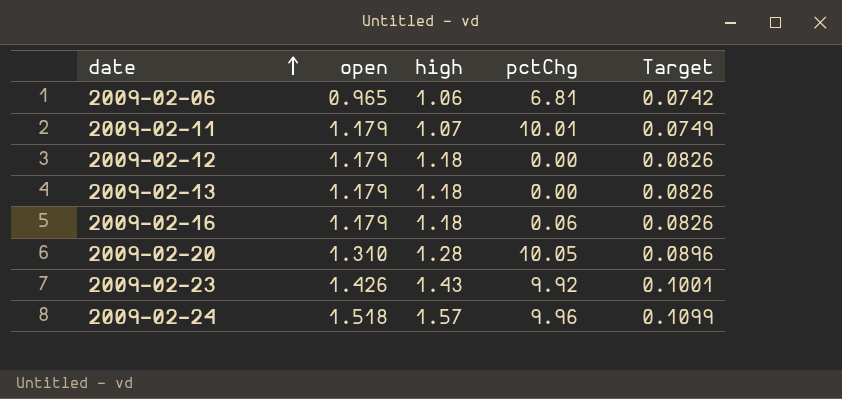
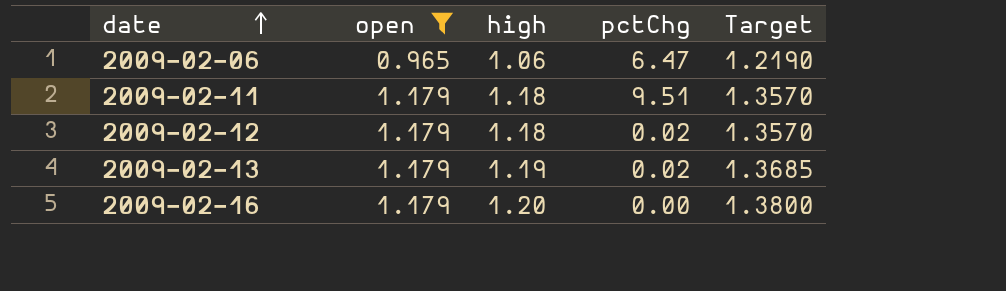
filter: none -> open <= 1.179
column Target | formula: [high] * 0.07 -> [high] * 1.15
2009-02-06 | pctChg: 6.81 -> 6.47
2009-02-11 | high: 1.07 -> 1.18
2009-02-11 | pctChg: 10.01 -> 9.51
2009-02-12 | pctChg: 0.00 -> 0.02
2009-02-13 | high: 1.18 -> 1.19
2009-02-13 | pctChg: 0.00 -> 0.02
2009-02-16 | high: 1.18 -> 1.20
2009-02-16 | pctChg: 0.06 -> 0.00

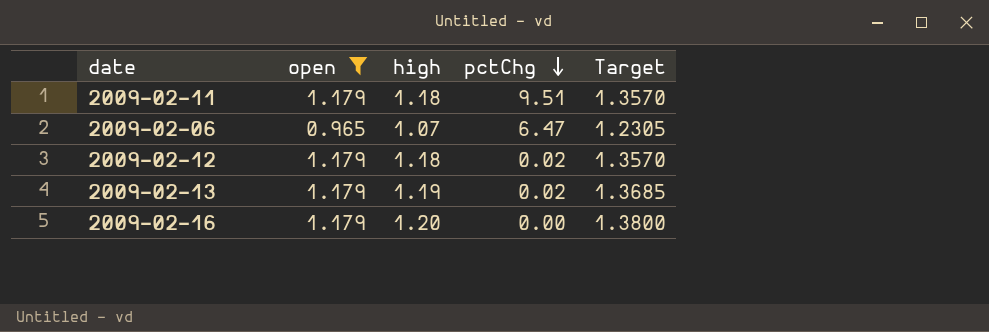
row order: date ascending -> pctChg descending
2009-02-06 | high: 1.06 -> 1.07
2009-02-06 | Target: 1.2190 -> 1.2305

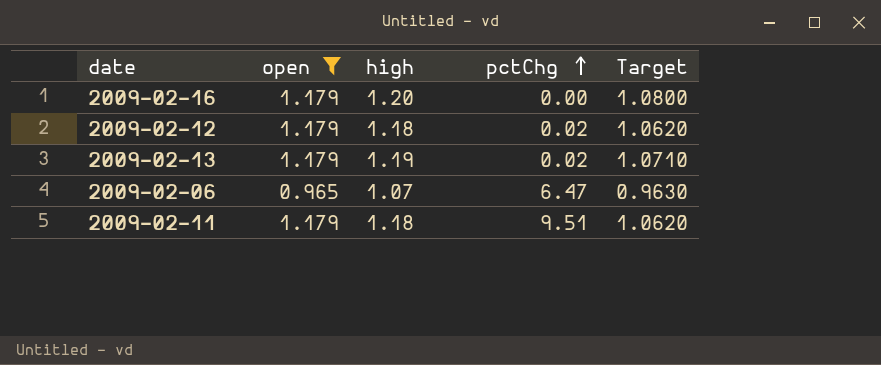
row order: pctChg descending -> pctChg ascending
column Target | formula: [high] * 1.15 -> [high] * 0.9

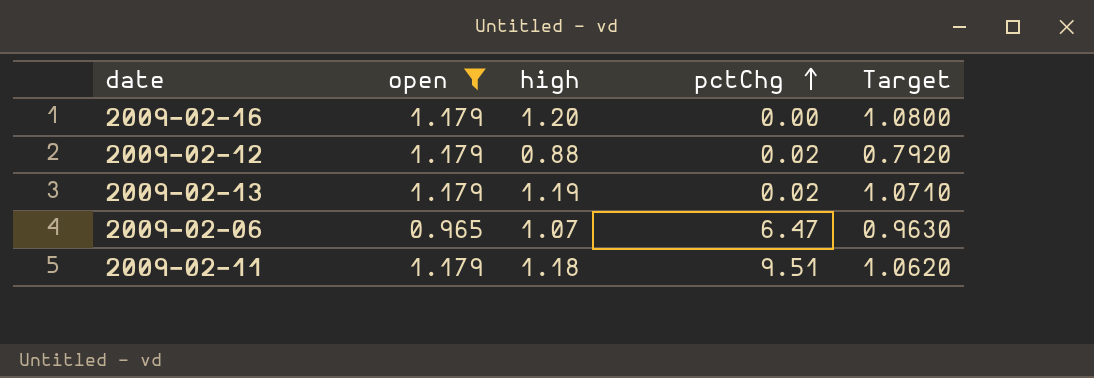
2009-02-12 | high: 1.18 -> 0.88
2009-02-12 | Target: 1.0620 -> 0.7920

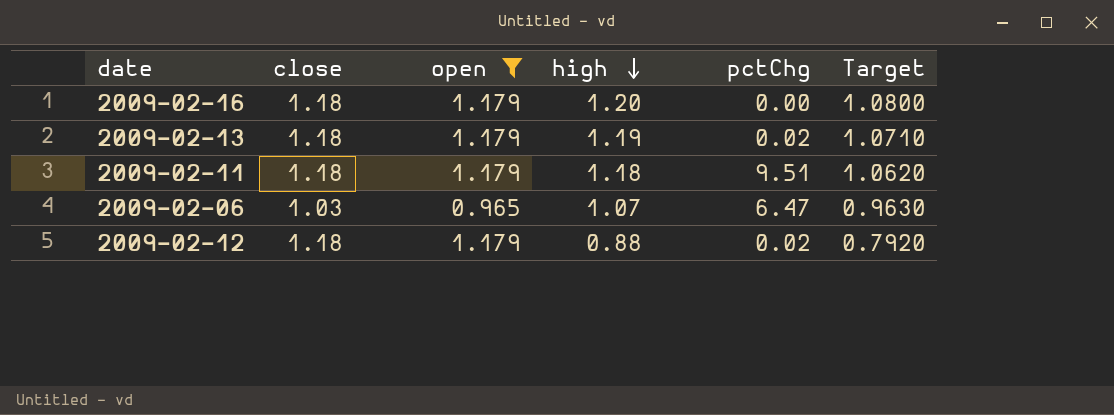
row order: pctChg ascending -> high descending
column close | position: none -> 2

